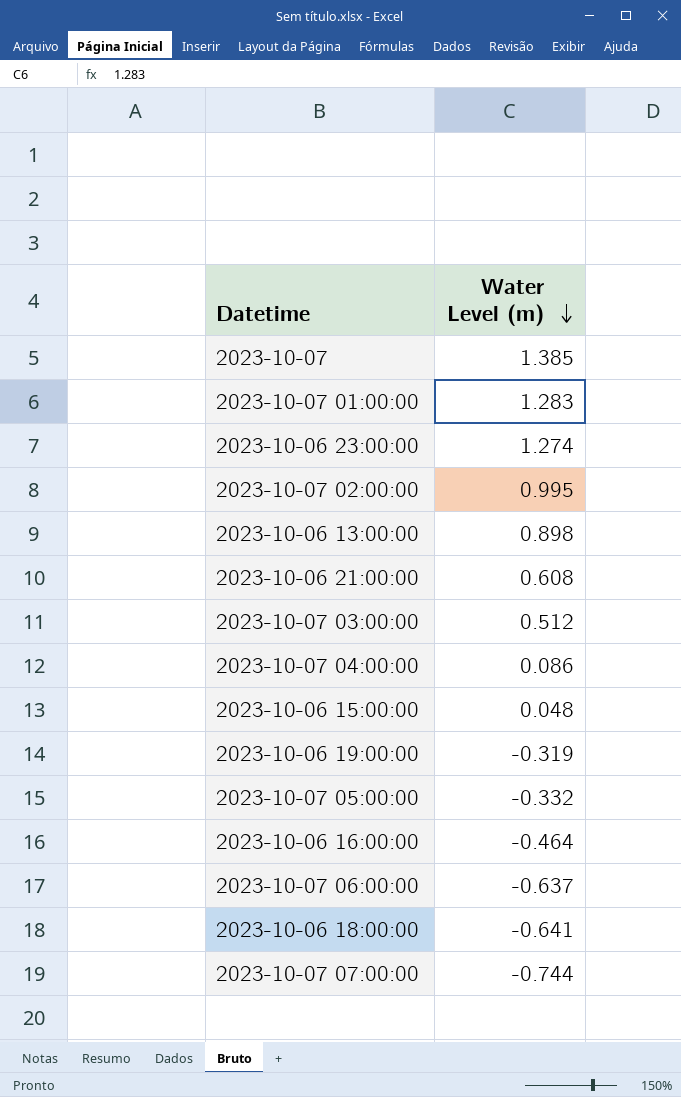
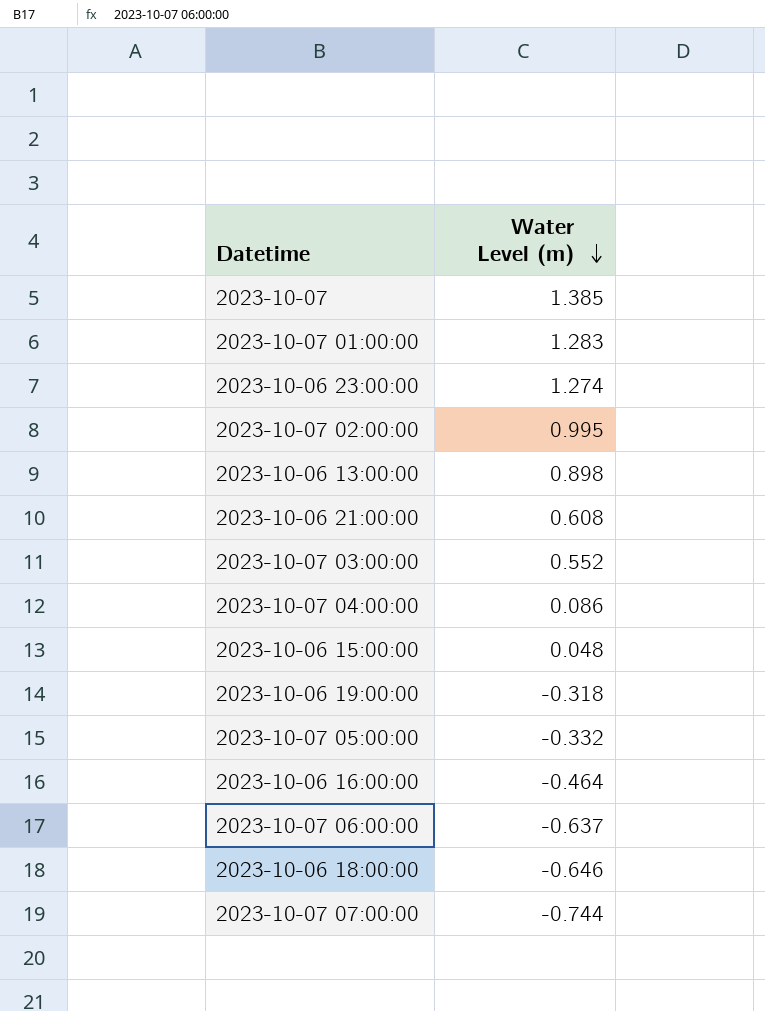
2023-10-07 03:00:00 | Water Level (m): 0.512 -> 0.552
2023-10-06 19:00:00 | Water Level (m): -0.319 -> -0.318
2023-10-06 18:00:00 | Water Level (m): -0.641 -> -0.646

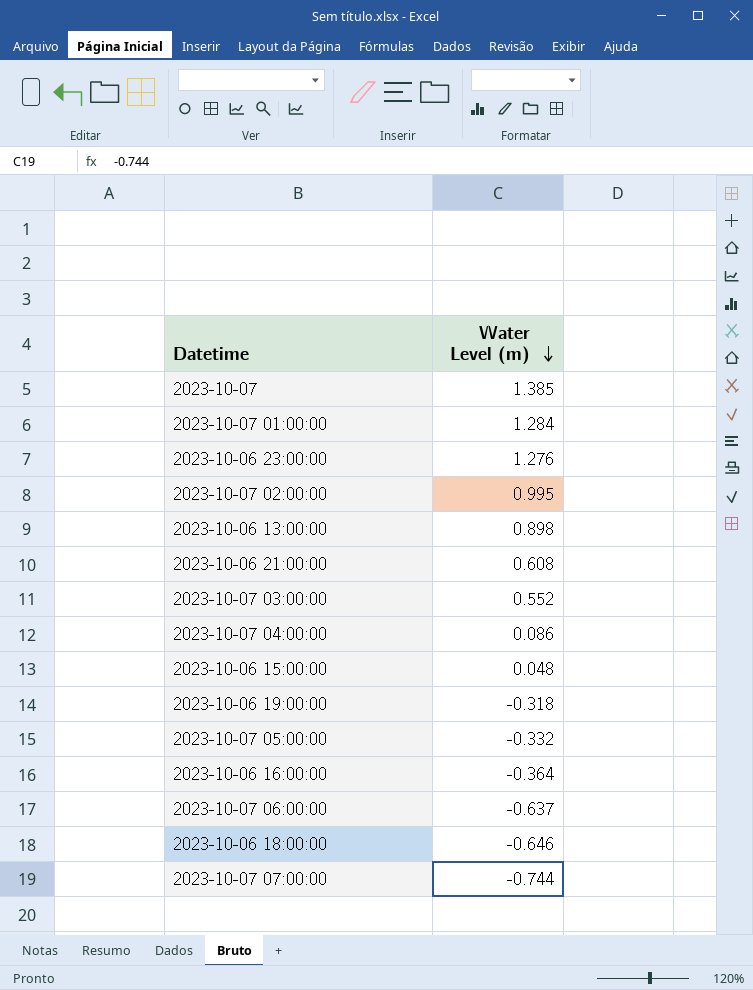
2023-10-07 01:00:00 | Water Level (m): 1.283 -> 1.284
2023-10-06 23:00:00 | Water Level (m): 1.274 -> 1.276
2023-10-06 16:00:00 | Water Level (m): -0.464 -> -0.364

